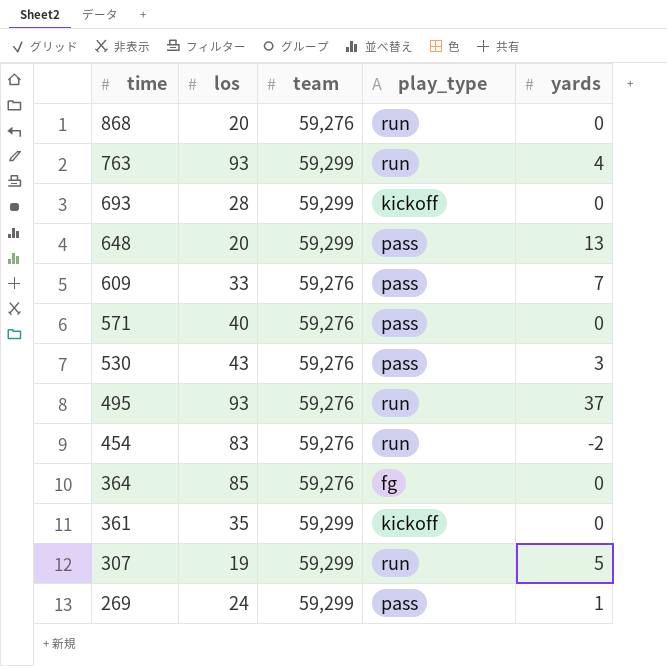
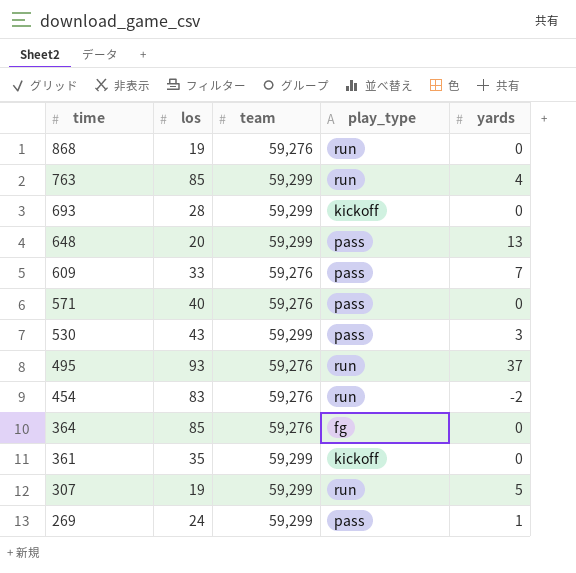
868 | los: 20 -> 19
763 | los: 93 -> 85
530 | team: 59,276 -> 59,299

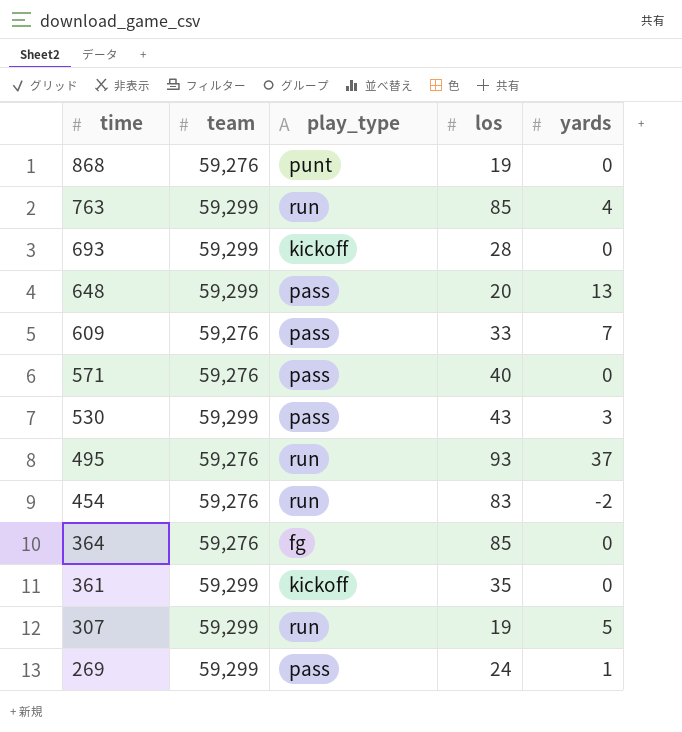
column los | position: 2 -> 4
868 | play_type: run -> punt

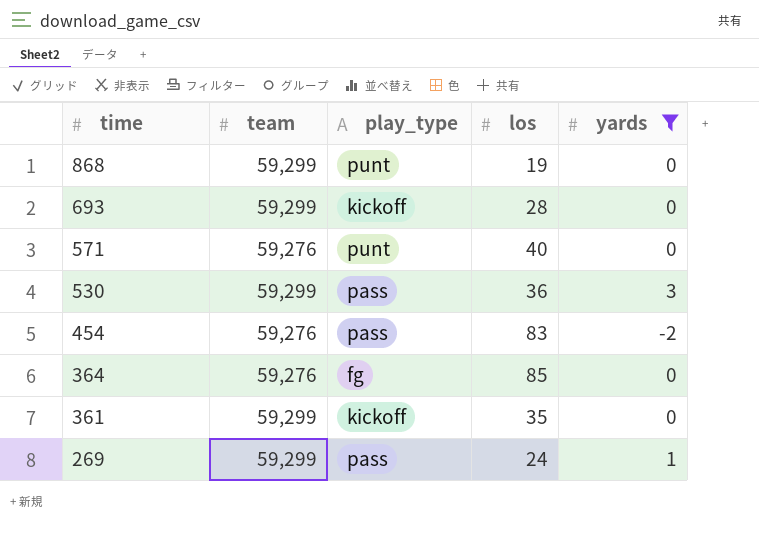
filter: none -> yards <= 3
868 | team: 59,276 -> 59,299
571 | play_type: pass -> punt
530 | los: 43 -> 36
454 | play_type: run -> pass

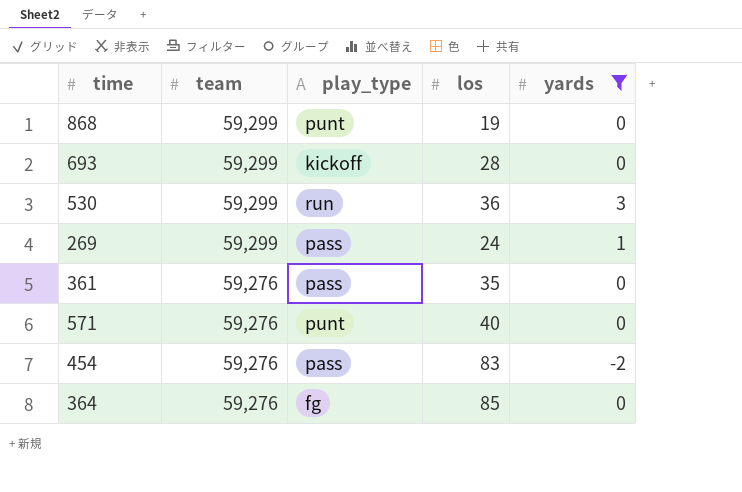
row order: time descending -> team descending
530 | play_type: pass -> run
361 | team: 59,299 -> 59,276
361 | play_type: kickoff -> pass

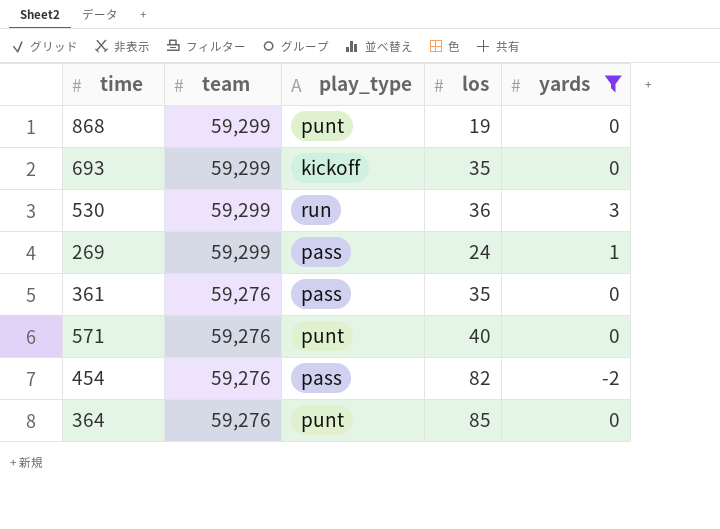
693 | los: 28 -> 35
454 | los: 83 -> 82
364 | play_type: fg -> punt

